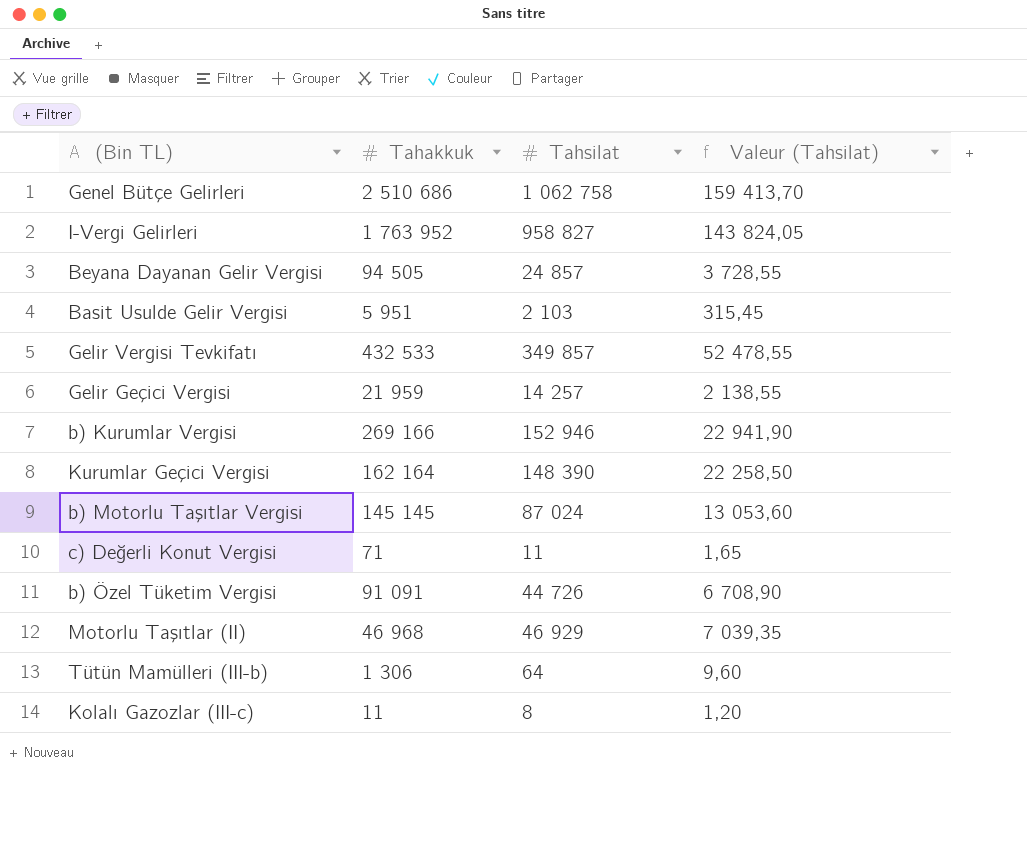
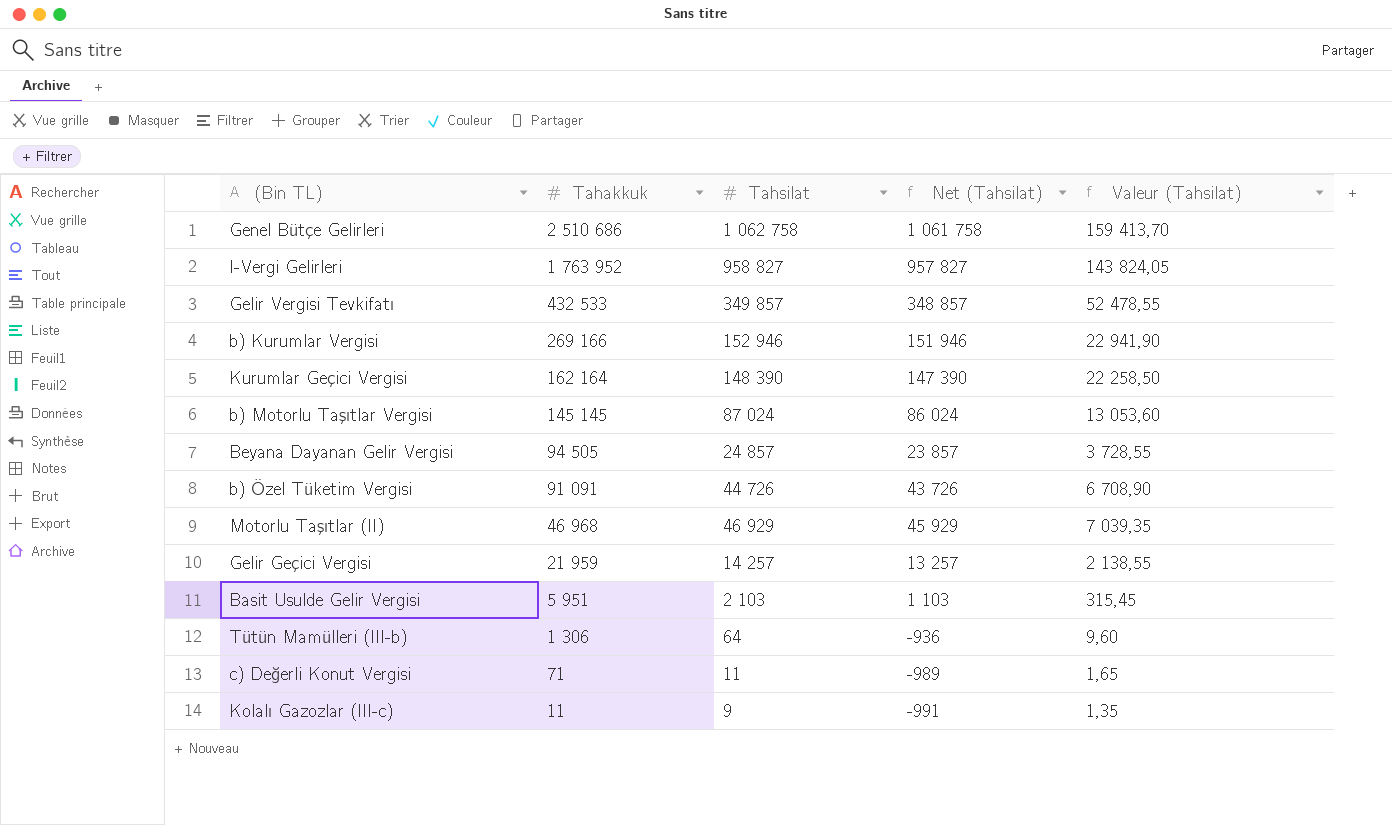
row order: none -> Tahakkuk descending
column Net (Tahsilat) | formula: none -> [Tahsilat] - 1000
Kolalı Gazozlar (III-c) | Tahsilat: 8 -> 9
Kolalı Gazozlar (III-c) | Valeur (Tahsilat): 1,20 -> 1,35

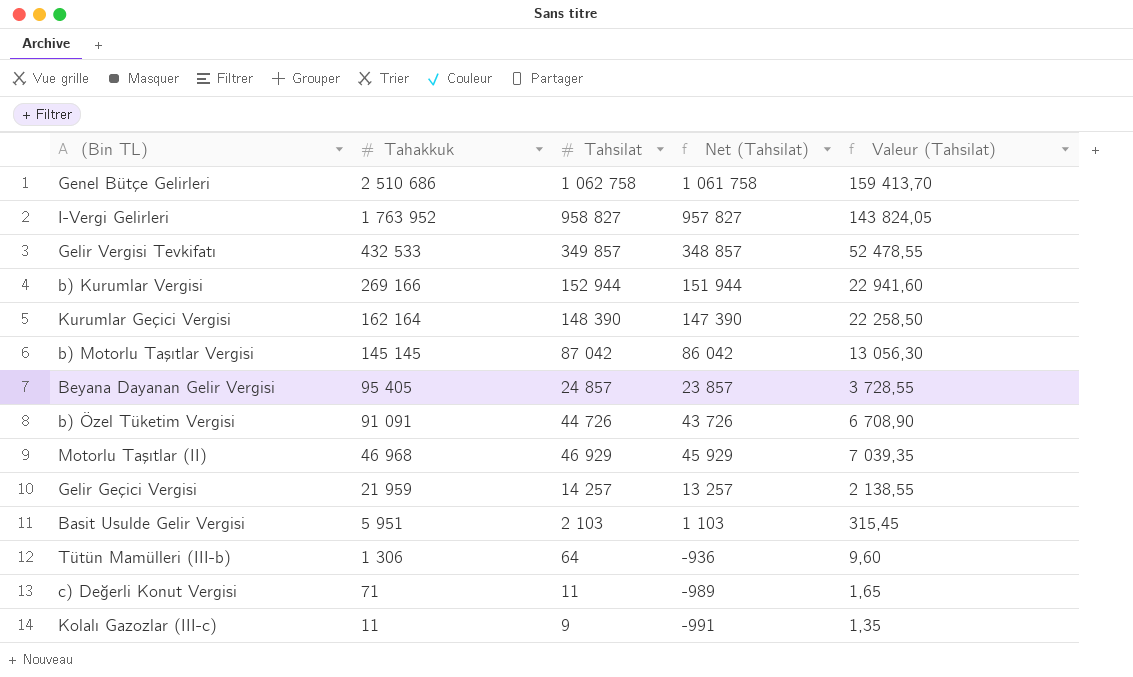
b) Kurumlar Vergisi | Tahsilat: 152 946 -> 152 944
b) Kurumlar Vergisi | Net (Tahsilat): 151 946 -> 151 944
b) Kurumlar Vergisi | Valeur (Tahsilat): 22 941,90 -> 22 941,60
b) Motorlu Taşıtlar Vergisi | Tahsilat: 87 024 -> 87 042
b) Motorlu Taşıtlar Vergisi | Net (Tahsilat): 86 024 -> 86 042
b) Motorlu Taşıtlar Vergisi | Valeur (Tahsilat): 13 053,60 -> 13 056,30
Beyana Dayanan Gelir Vergisi | Tahakkuk: 94 505 -> 95 405

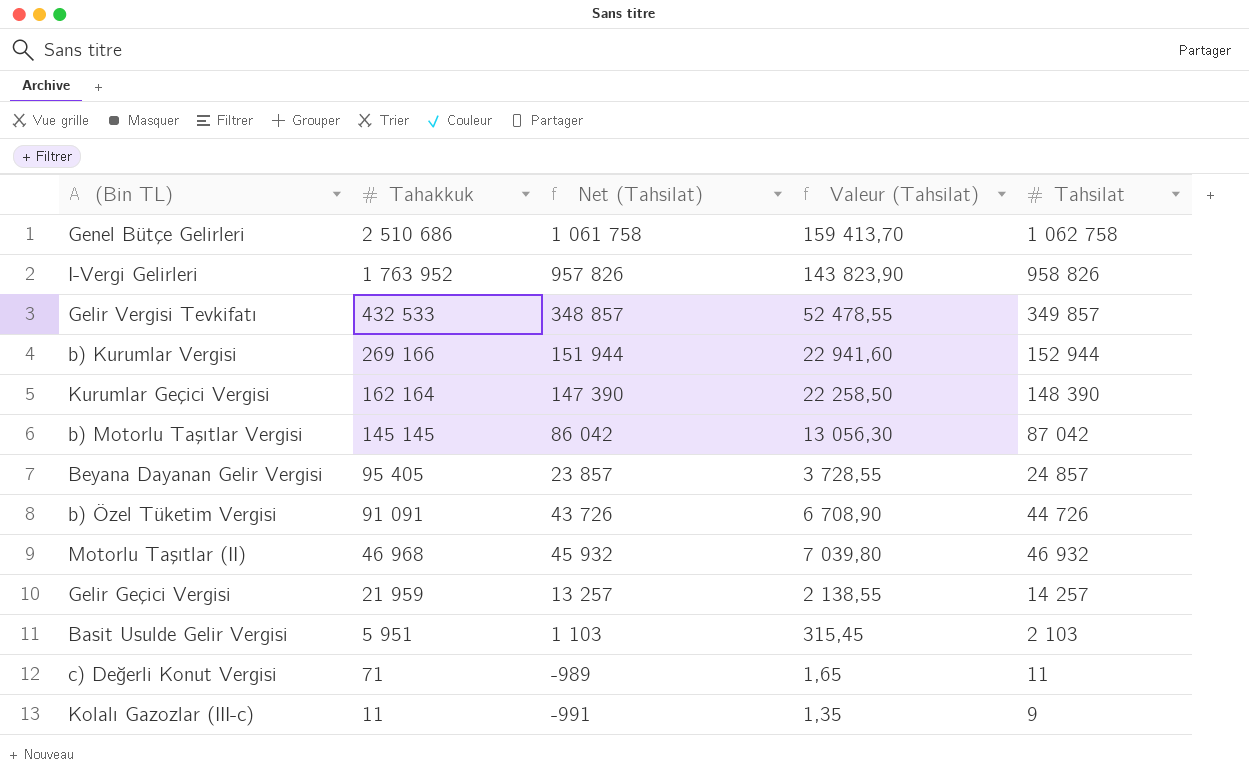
column Tahsilat | position: 3 -> 5
row Tütün Mamülleri (III-b): 1 306 | 64 | -936 | 9,60 -> none
I-Vergi Gelirleri | Net (Tahsilat): 957 827 -> 957 826
I-Vergi Gelirleri | Valeur (Tahsilat): 143 824,05 -> 143 823,90
I-Vergi Gelirleri | Tahsilat: 958 827 -> 958 826
Motorlu Taşıtlar (II) | Net (Tahsilat): 45 929 -> 45 932
Motorlu Taşıtlar (II) | Valeur (Tahsilat): 7 039,35 -> 7 039,80
Motorlu Taşıtlar (II) | Tahsilat: 46 929 -> 46 932

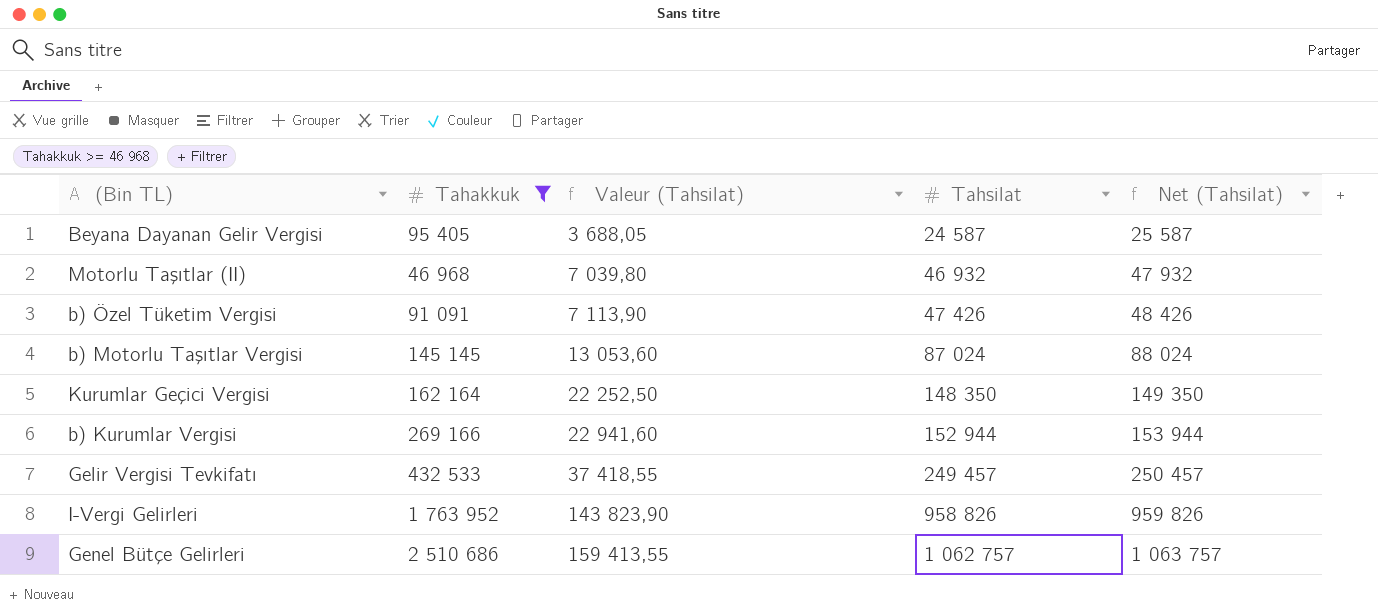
filter: none -> Tahakkuk >= 46 968
row order: Tahakkuk descending -> Valeur (Tahsilat) ascending
column Net (Tahsilat) | formula: [Tahsilat] - 1000 -> [Tahsilat] + 1000
column Net (Tahsilat) | position: 3 -> 5
Beyana Dayanan Gelir Vergisi | Valeur (Tahsilat): 3 728,55 -> 3 688,05
Beyana Dayanan Gelir Vergisi | Tahsilat: 24 857 -> 24 587
b) Özel Tüketim Vergisi | Valeur (Tahsilat): 6 708,90 -> 7 113,90
b) Özel Tüketim Vergisi | Tahsilat: 44 726 -> 47 426
b) Motorlu Taşıtlar Vergisi | Valeur (Tahsilat): 13 056,30 -> 13 053,60
b) Motorlu Taşıtlar Vergisi | Tahsilat: 87 042 -> 87 024
Kurumlar Geçici Vergisi | Valeur (Tahsilat): 22 258,50 -> 22 252,50
Kurumlar Geçici Vergisi | Tahsilat: 148 390 -> 148 350
Gelir Vergisi Tevkifatı | Valeur (Tahsilat): 52 478,55 -> 37 418,55
Gelir Vergisi Tevkifatı | Tahsilat: 349 857 -> 249 457
Genel Bütçe Gelirleri | Valeur (Tahsilat): 159 413,70 -> 159 413,55
Genel Bütçe Gelirleri | Tahsilat: 1 062 758 -> 1 062 757

